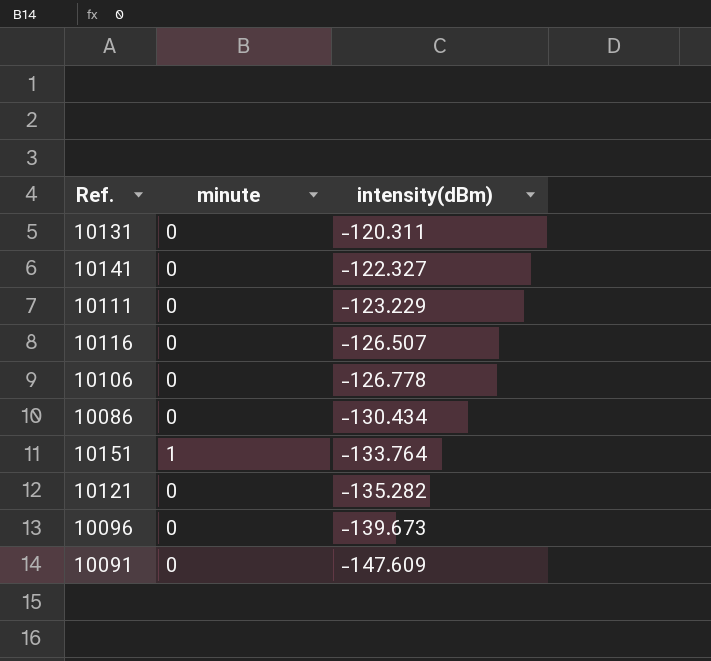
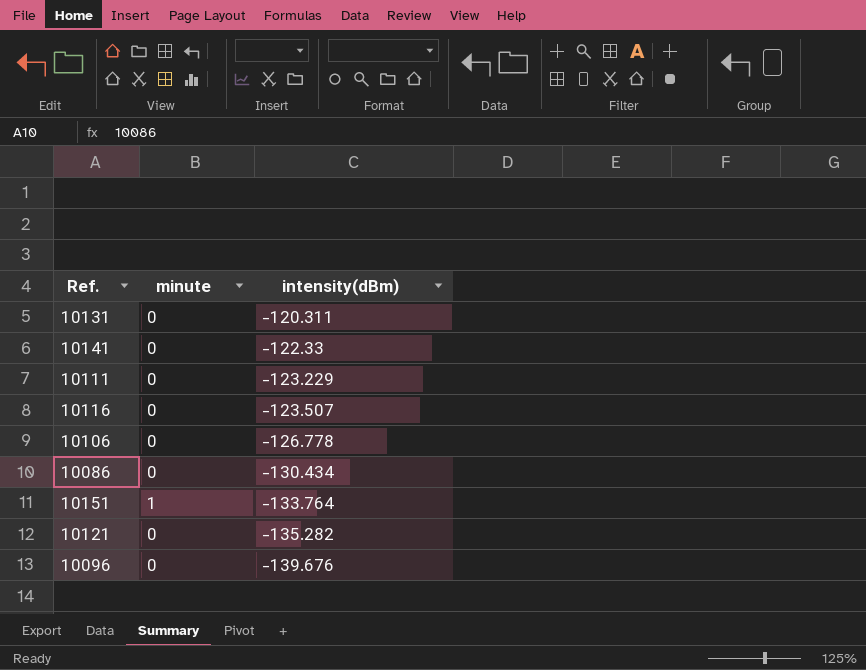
row 10091: 0 | -147.609 -> none
10141 | intensity(dBm): -122.327 -> -122.33
10116 | intensity(dBm): -126.507 -> -123.507
10096 | intensity(dBm): -139.673 -> -139.676

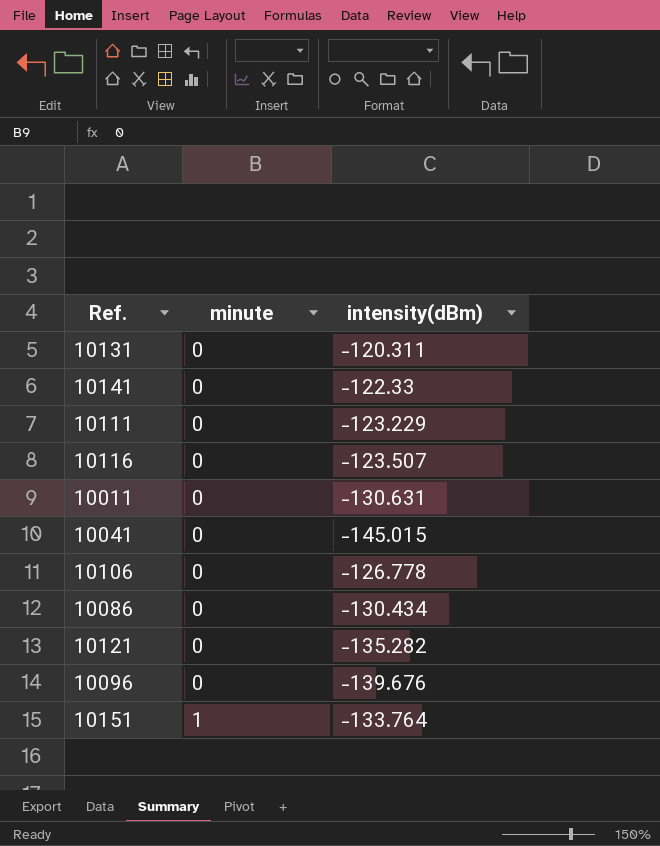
row order: intensity(dBm) descending -> minute ascending
row 10011: none -> 0 | -130.631
row 10041: none -> 0 | -145.015

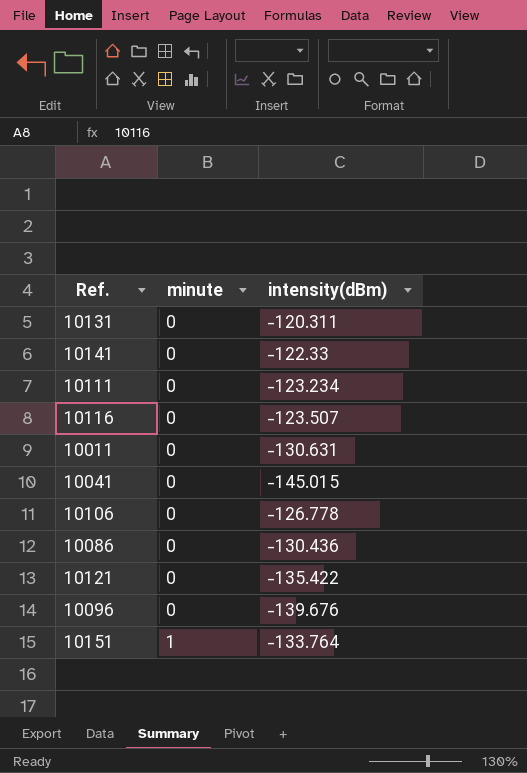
10111 | intensity(dBm): -123.229 -> -123.234
10086 | intensity(dBm): -130.434 -> -130.436
10121 | intensity(dBm): -135.282 -> -135.422

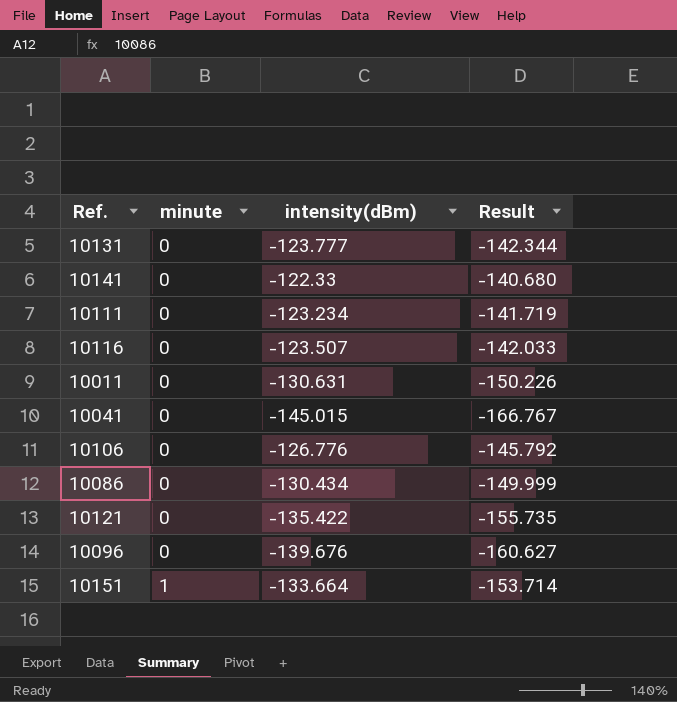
column Result | formula: none -> [intensity(dBm)] * 1.15
10131 | intensity(dBm): -120.311 -> -123.777
10106 | intensity(dBm): -126.778 -> -126.776
10086 | intensity(dBm): -130.436 -> -130.434
10151 | intensity(dBm): -133.764 -> -133.664

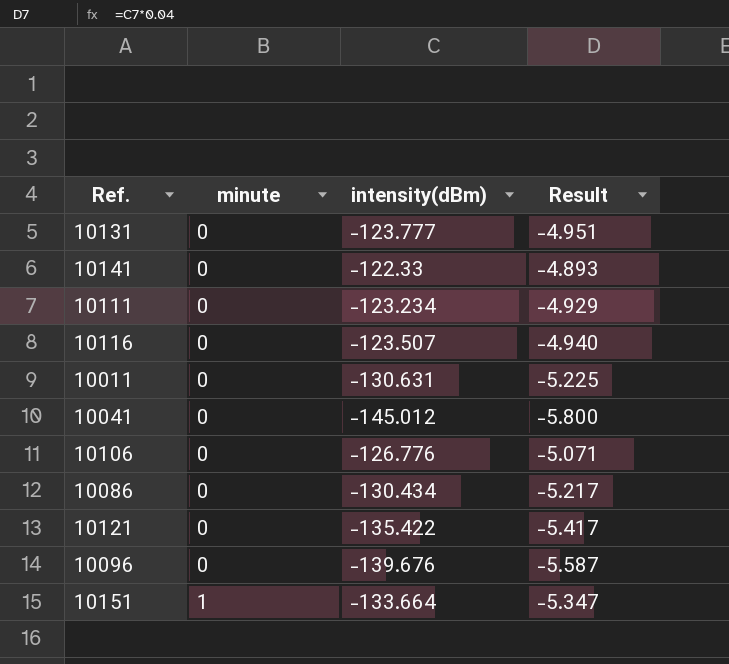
column Result | formula: [intensity(dBm)] * 1.15 -> [intensity(dBm)] * 0.04
10041 | intensity(dBm): -145.015 -> -145.012

